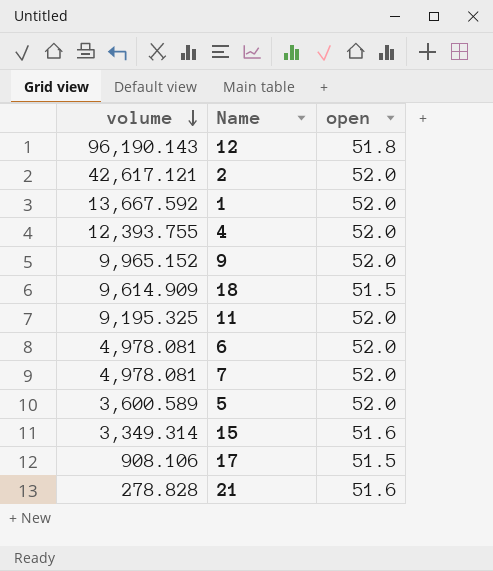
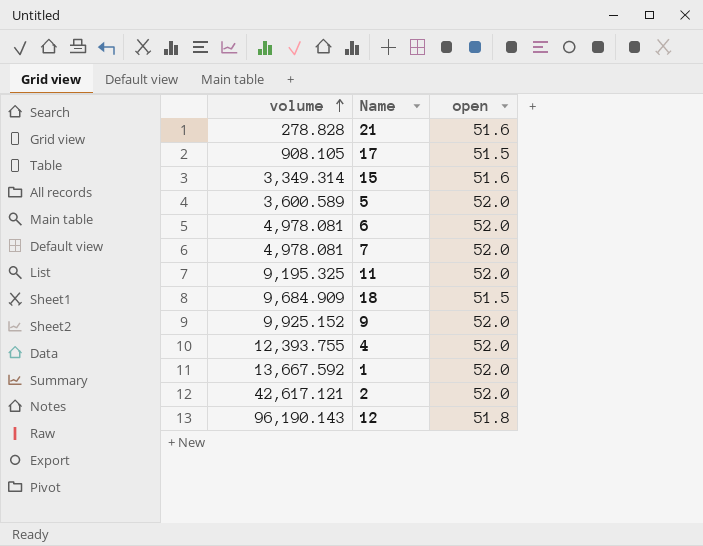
row order: volume descending -> volume ascending
17 | volume: 908.106 -> 908.105
18 | volume: 9,614.909 -> 9,684.909
9 | volume: 9,965.152 -> 9,925.152

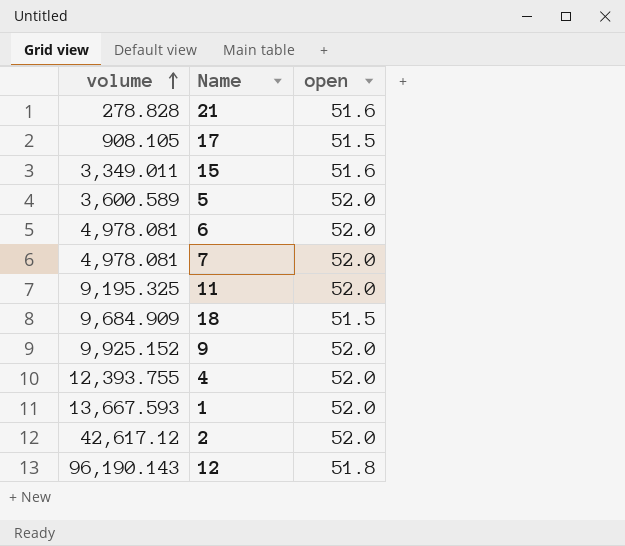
15 | volume: 3,349.314 -> 3,349.011
1 | volume: 13,667.592 -> 13,667.593
2 | volume: 42,617.121 -> 42,617.12

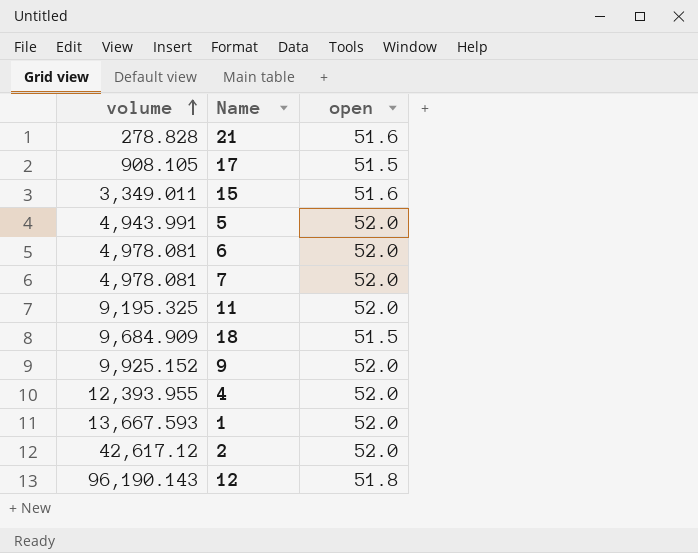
5 | volume: 3,600.589 -> 4,943.991
4 | volume: 12,393.755 -> 12,393.955

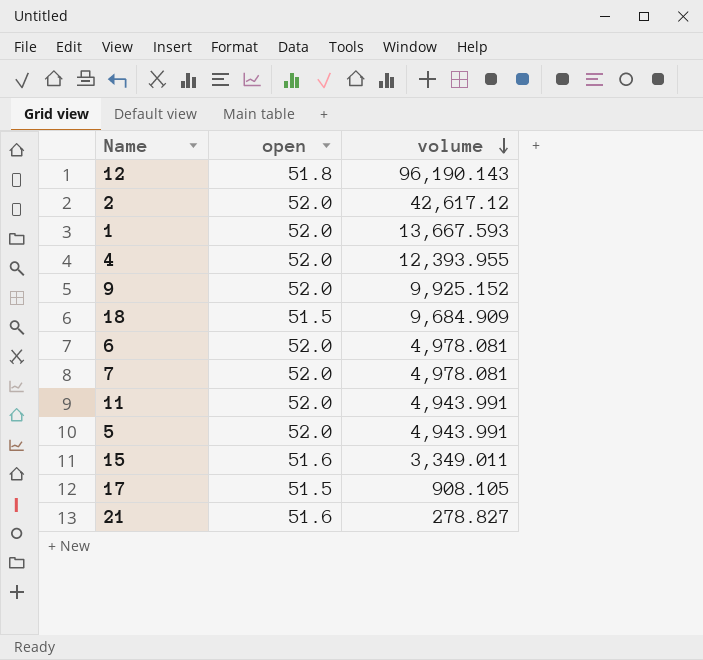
row order: volume ascending -> volume descending
column volume | position: 1 -> 3
11 | volume: 9,195.325 -> 4,943.991
21 | volume: 278.828 -> 278.827

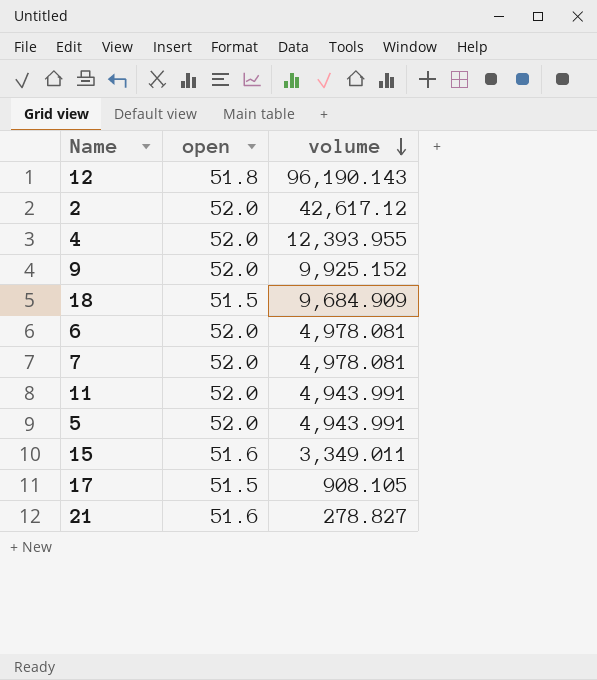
row 1: 52.0 | 13,667.593 -> none

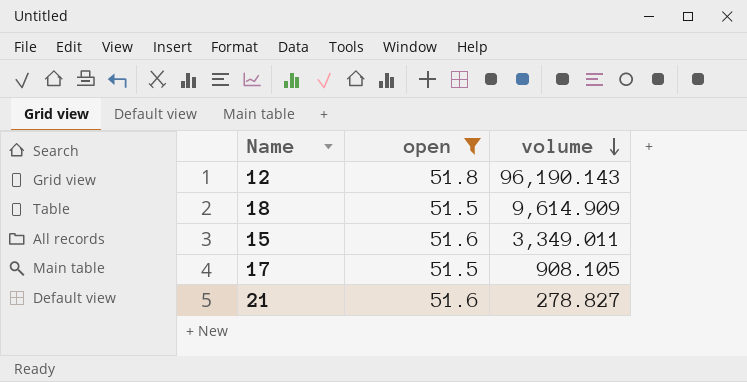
filter: none -> open != 52.0
18 | volume: 9,684.909 -> 9,614.909

